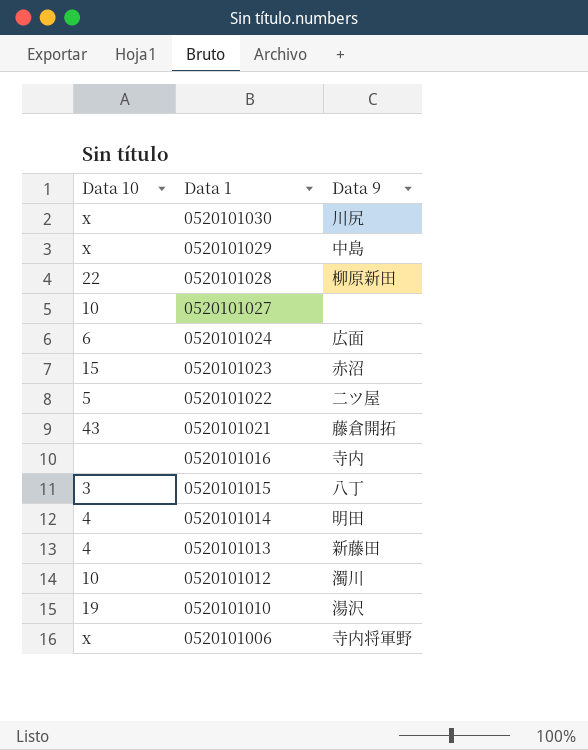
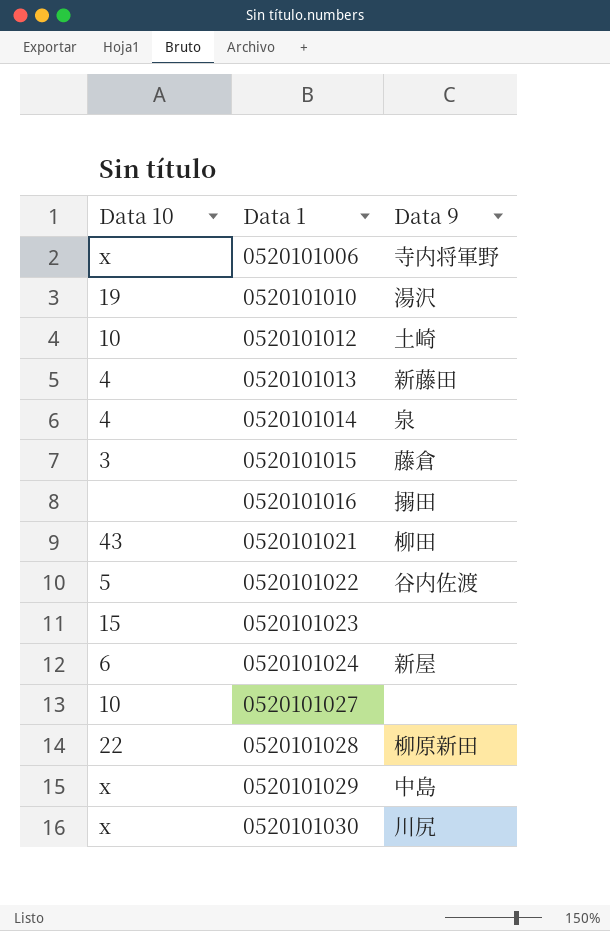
row order: Data 1 descending -> Data 1 ascending
0520101012 | Data 9: 濁川 -> 土崎
0520101014 | Data 9: 明田 -> 泉
0520101015 | Data 9: 八丁 -> 藤倉
0520101016 | Data 9: 寺内 -> 搦田
0520101021 | Data 9: 藤倉開拓 -> 柳田
0520101022 | Data 9: 二ツ屋 -> 谷内佐渡
0520101023 | Data 9: 赤沼 -> none
0520101024 | Data 9: 広面 -> 新屋

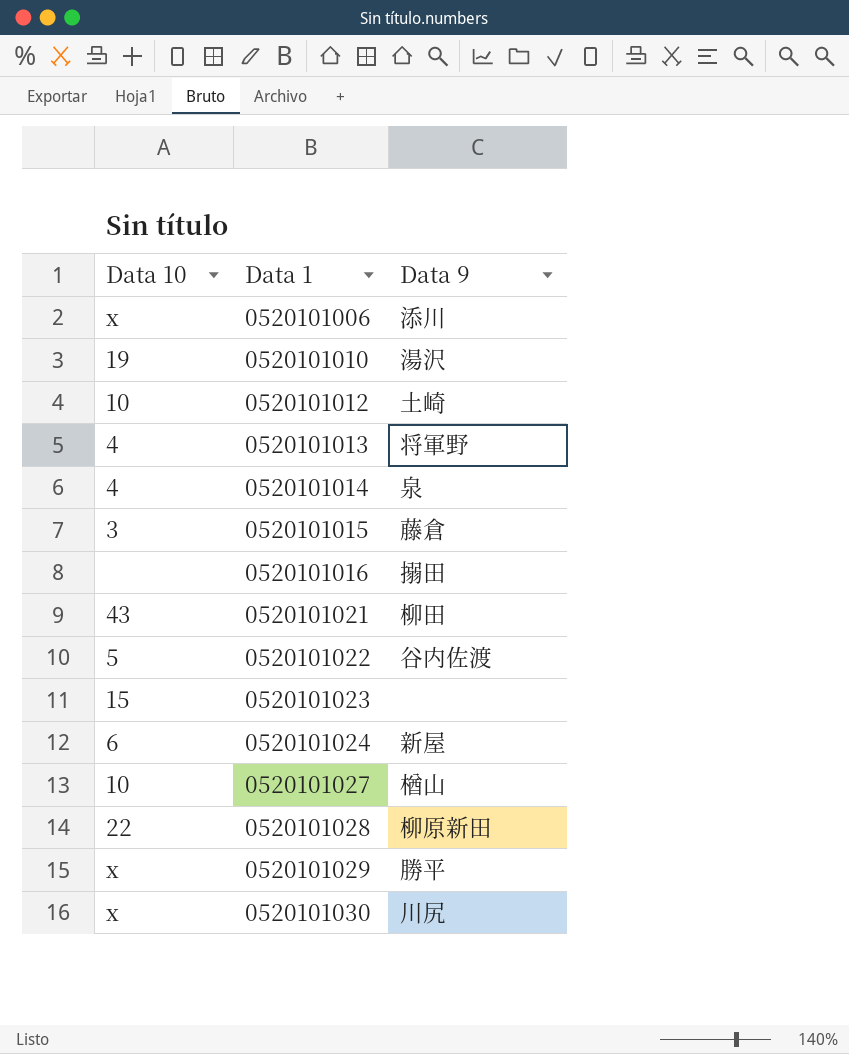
0520101006 | Data 9: 寺内将軍野 -> 添川
0520101013 | Data 9: 新藤田 -> 将軍野
0520101027 | Data 9: none -> 楢山
0520101029 | Data 9: 中島 -> 勝平

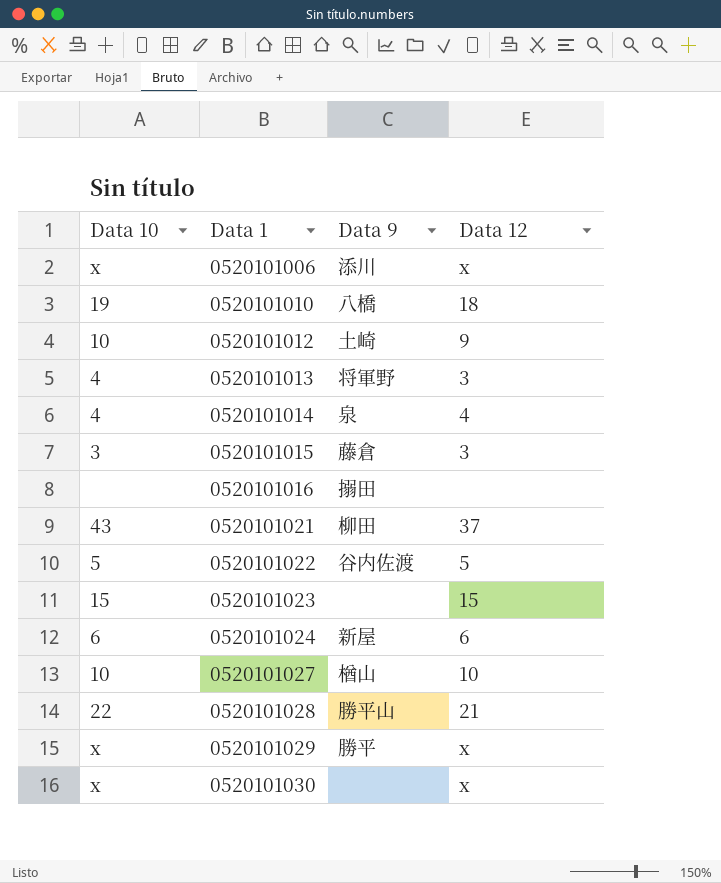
column Data 12 | position: none -> 4
0520101010 | Data 9: 湯沢 -> 八橋
0520101028 | Data 9: 柳原新田 -> 勝平山
0520101030 | Data 9: 川尻 -> none

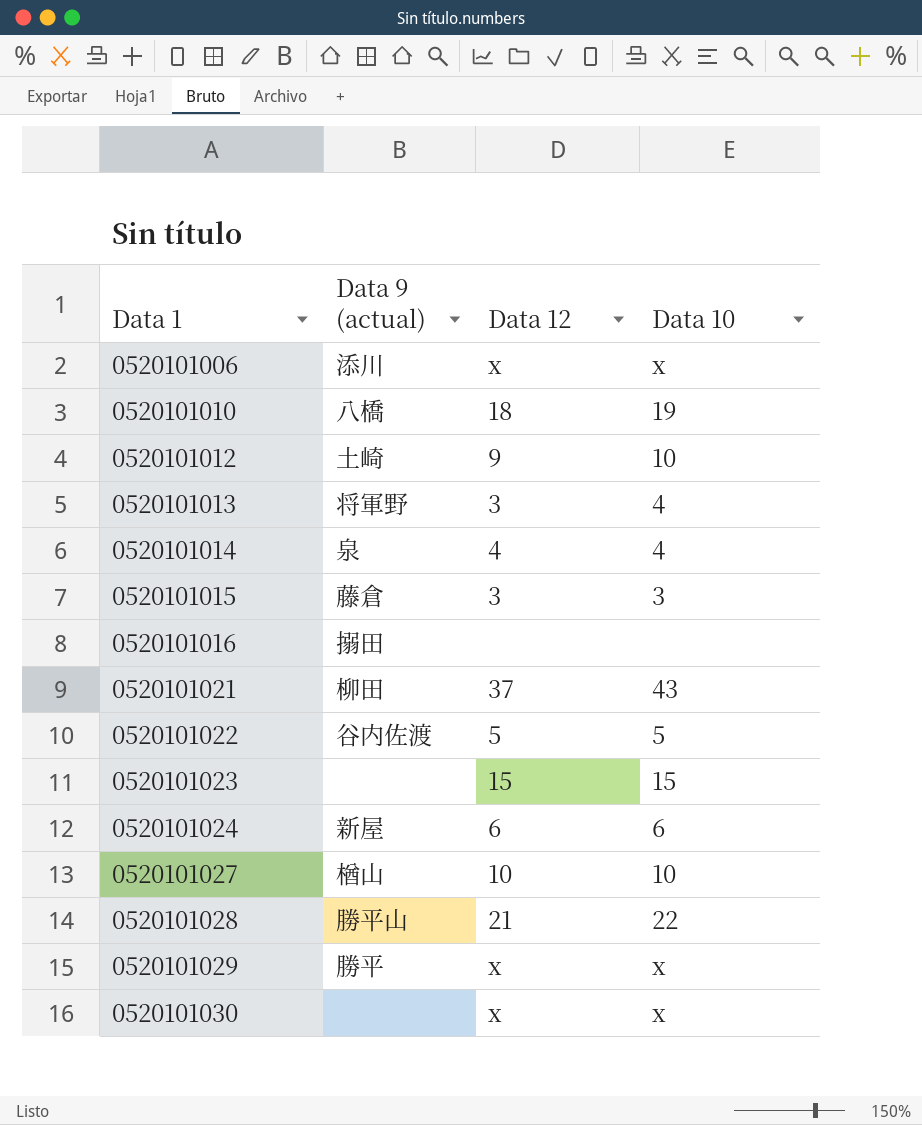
column name: Data 9 -> Data 9 (actual)
column Data 10 | position: 1 -> 4

